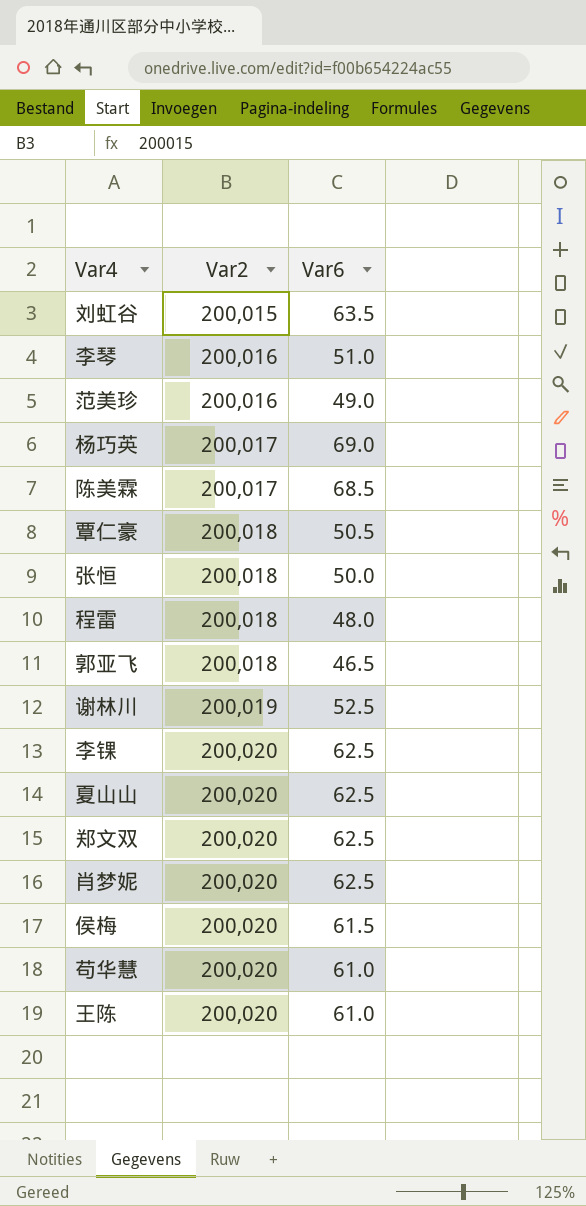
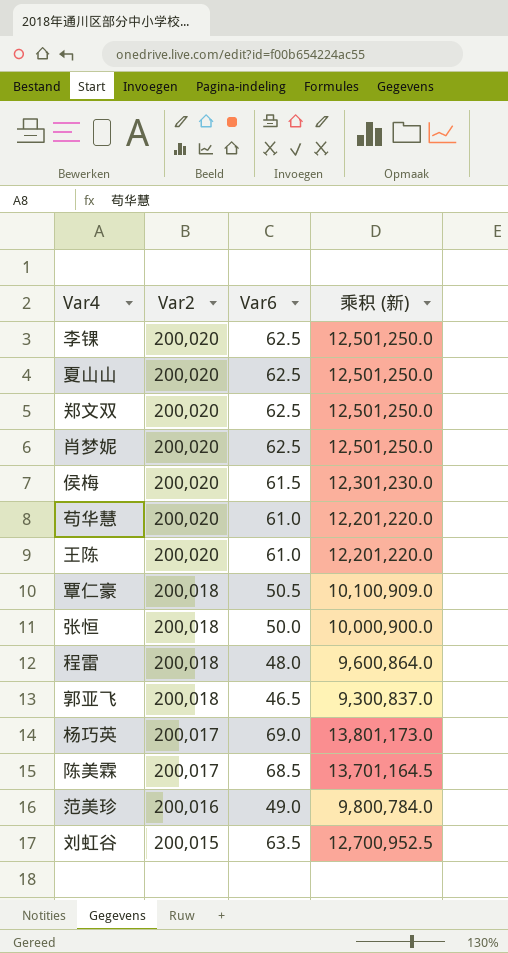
row order: Var2 ascending -> Var2 descending
column 乘积 (新) | formula: none -> [Var2] * [Var6]
row 李琴: 200,016 | 51.0 -> none
row 谢林川: 200,019 | 52.5 -> none

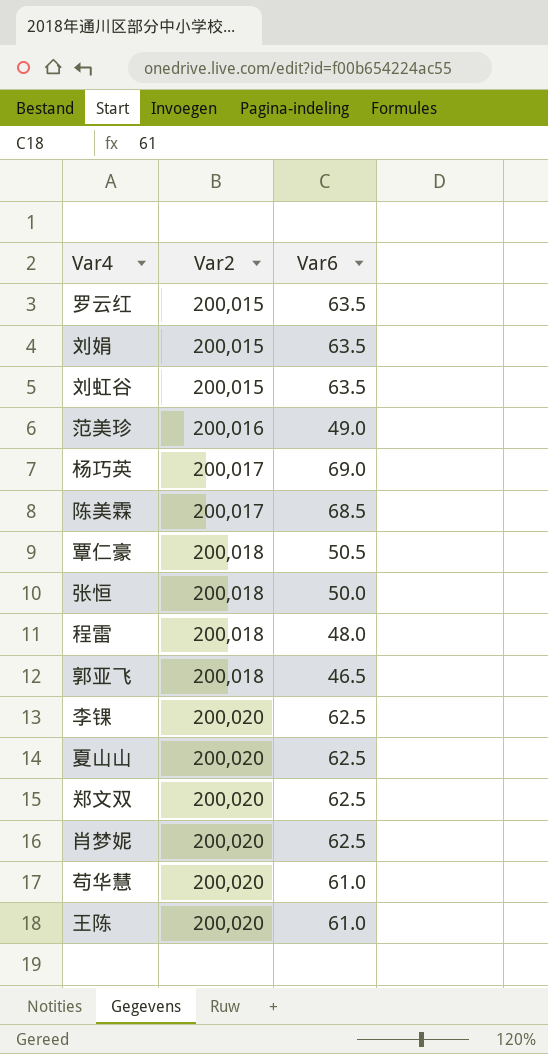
row order: Var2 descending -> Var2 ascending
column 乘积 (新) | formula: [Var2] * [Var6] -> none
row 侯梅: 200,020 | 61.5 | 12,301,230.0 -> none
row 罗云红: none -> 200,015 | 63.5
row 刘娟: none -> 200,015 | 63.5

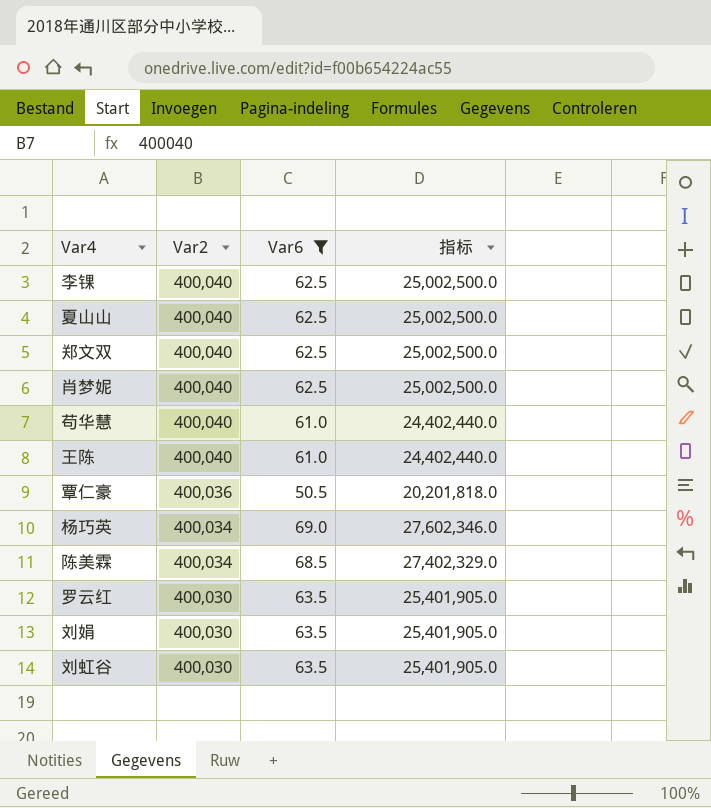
filter: none -> Var6 >= 50.5
row order: Var2 ascending -> Var2 descending
column 指标 | formula: none -> [Var2] * [Var6]
李锞 | Var2: 200,020 -> 400,040
夏山山 | Var2: 200,020 -> 400,040
郑文双 | Var2: 200,020 -> 400,040
肖梦妮 | Var2: 200,020 -> 400,040
苟华慧 | Var2: 200,020 -> 400,040
王陈 | Var2: 200,020 -> 400,040
覃仁豪 | Var2: 200,018 -> 400,036
杨巧英 | Var2: 200,017 -> 400,034
陈美霖 | Var2: 200,017 -> 400,034
罗云红 | Var2: 200,015 -> 400,030
刘娟 | Var2: 200,015 -> 400,030
刘虹谷 | Var2: 200,015 -> 400,030

